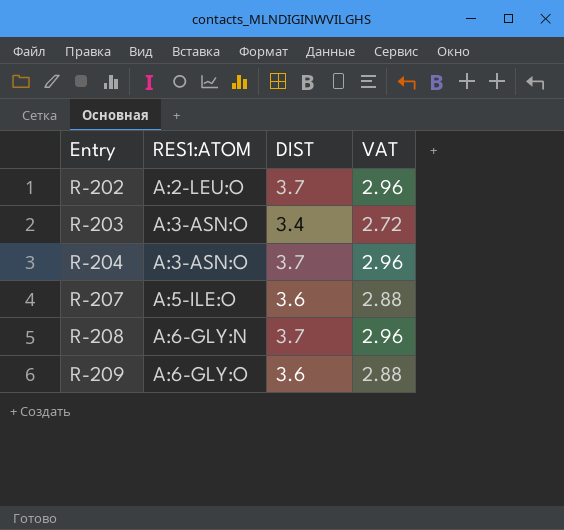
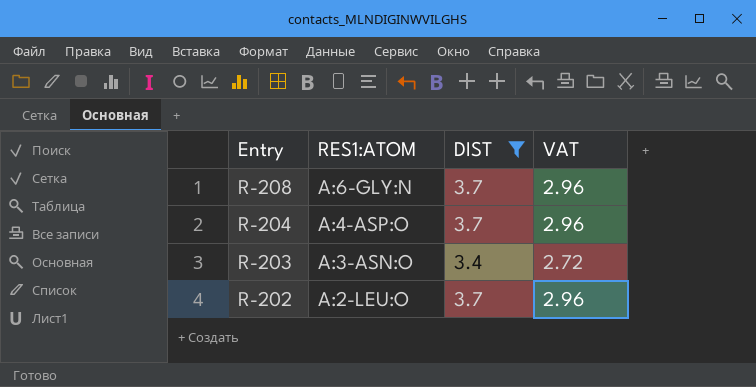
filter: none -> DIST != 3.6
row order: Entry ascending -> Entry descending
R-204 | RES1:ATOM: A:3-ASN:O -> A:4-ASP:O

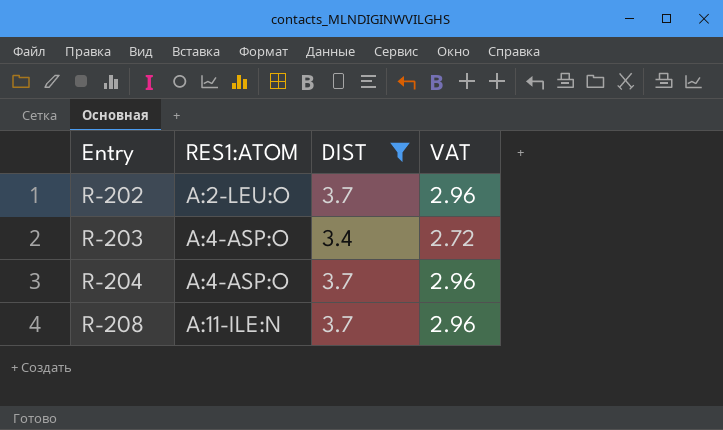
row order: Entry descending -> Entry ascending
R-203 | RES1:ATOM: A:3-ASN:O -> A:4-ASP:O
R-208 | RES1:ATOM: A:6-GLY:N -> A:11-ILE:N

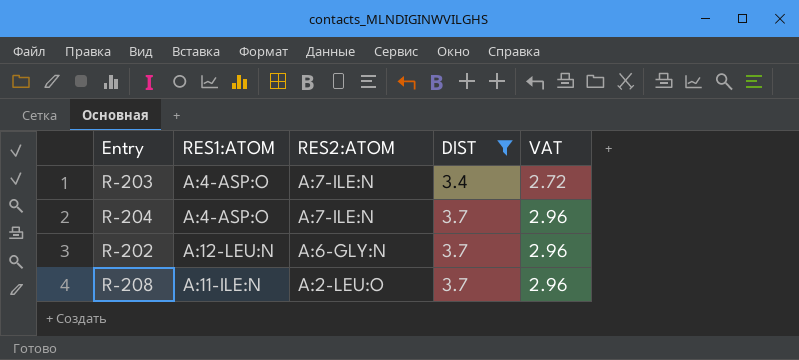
row order: Entry ascending -> RES2:ATOM descending
column RES2:ATOM | position: none -> 3
R-202 | RES1:ATOM: A:2-LEU:O -> A:12-LEU:N

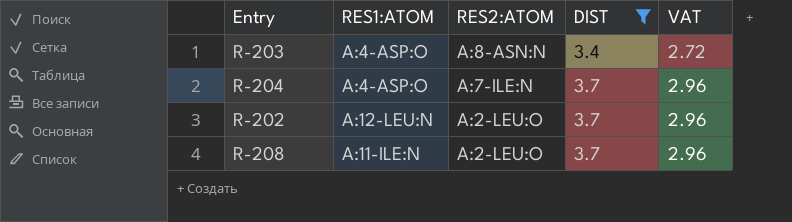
R-203 | RES2:ATOM: A:7-ILE:N -> A:8-ASN:N
R-202 | RES2:ATOM: A:6-GLY:N -> A:2-LEU:O

